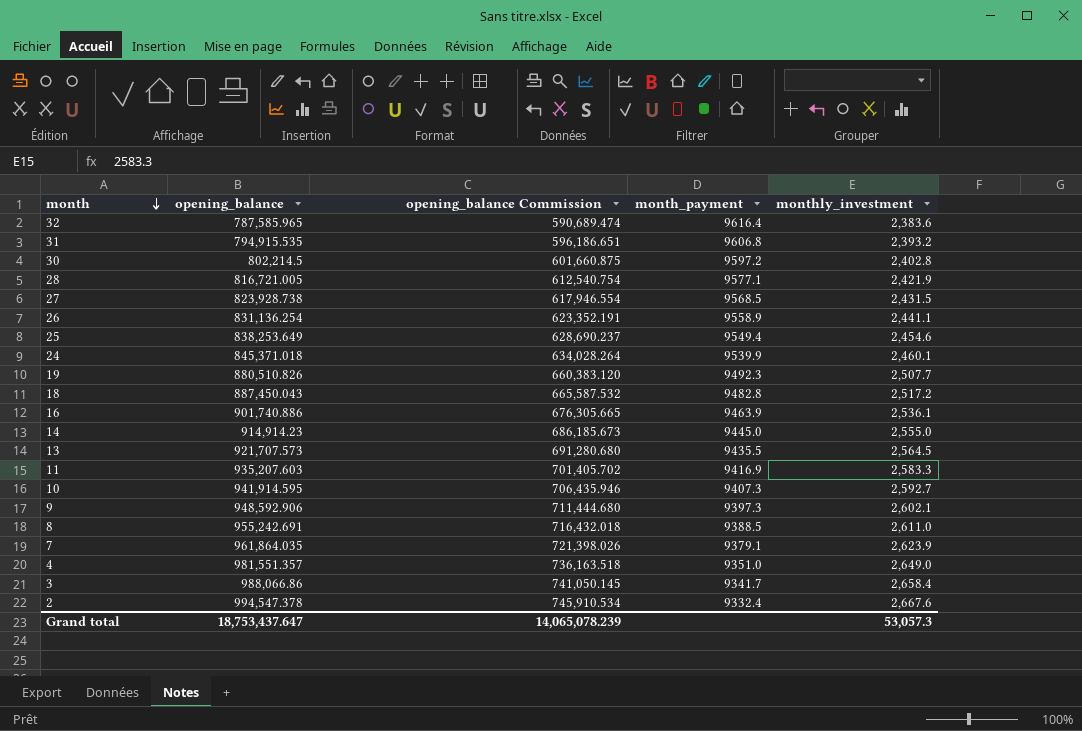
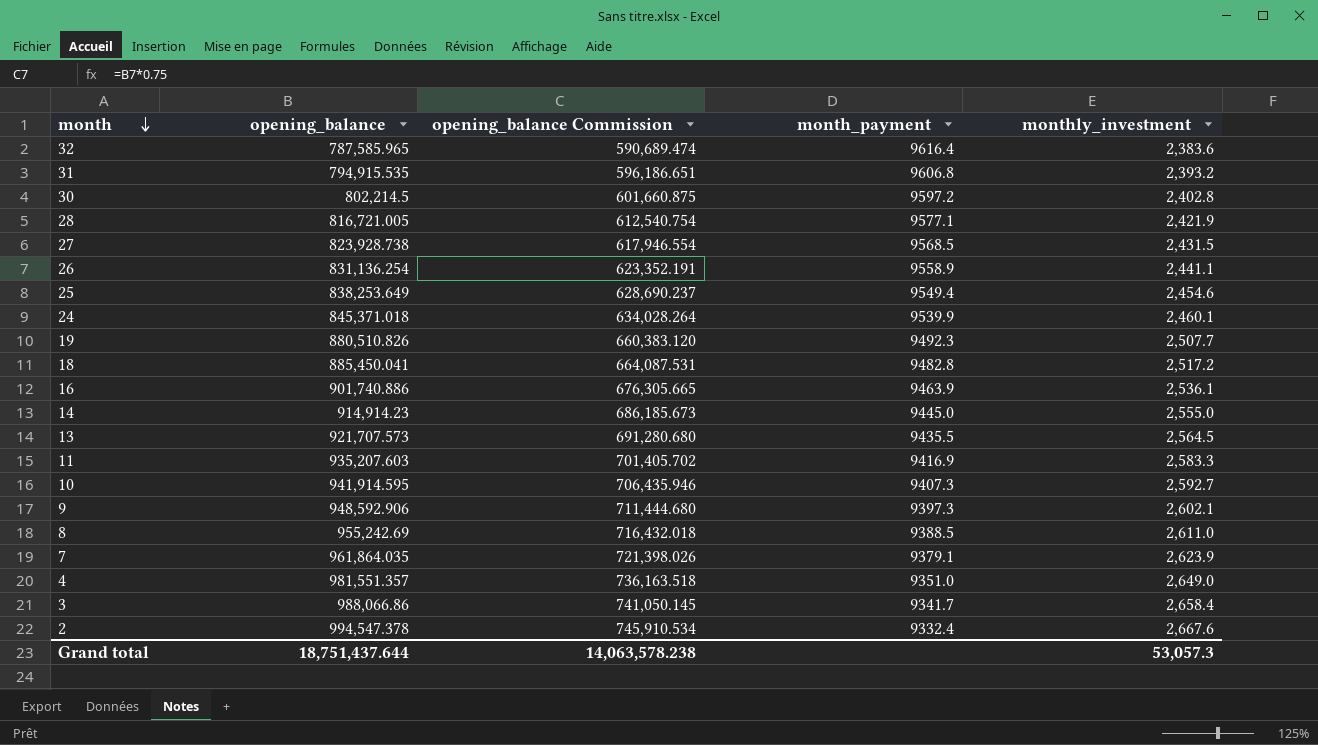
18 | opening_balance: 887,450.043 -> 885,450.041
18 | opening_balance Commission: 665,587.532 -> 664,087.531
8 | opening_balance: 955,242.691 -> 955,242.69
Grand total | opening_balance: 18,753,437.647 -> 18,751,437.644
Grand total | opening_balance Commission: 14,065,078.239 -> 14,063,578.238

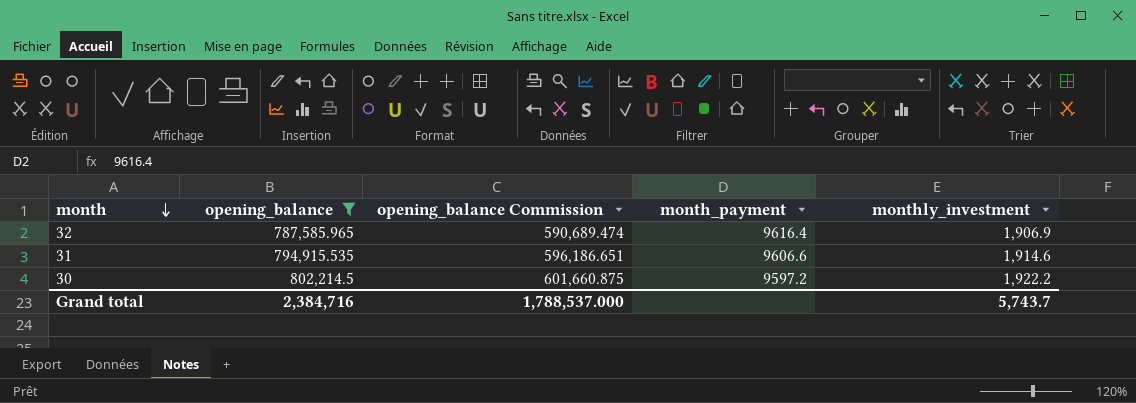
filter: none -> opening_balance <= 802,214.5
32 | monthly_investment: 2,383.6 -> 1,906.9
31 | month_payment: 9606.8 -> 9606.6
31 | monthly_investment: 2,393.2 -> 1,914.6
30 | monthly_investment: 2,402.8 -> 1,922.2
Grand total | opening_balance: 18,751,437.644 -> 2,384,716
Grand total | opening_balance Commission: 14,063,578.238 -> 1,788,537.000
Grand total | monthly_investment: 53,057.3 -> 5,743.7

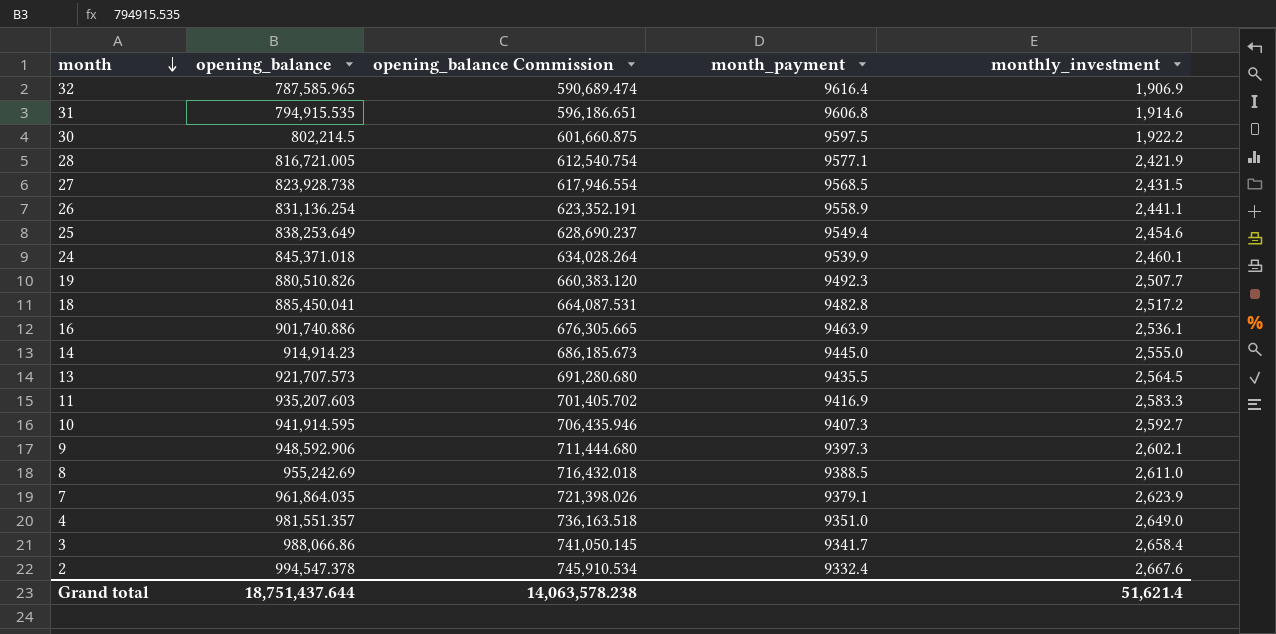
filter: opening_balance <= 802,214.5 -> none
31 | month_payment: 9606.6 -> 9606.8
30 | month_payment: 9597.2 -> 9597.5
Grand total | opening_balance: 2,384,716 -> 18,751,437.644
Grand total | opening_balance Commission: 1,788,537.000 -> 14,063,578.238
Grand total | monthly_investment: 5,743.7 -> 51,621.4

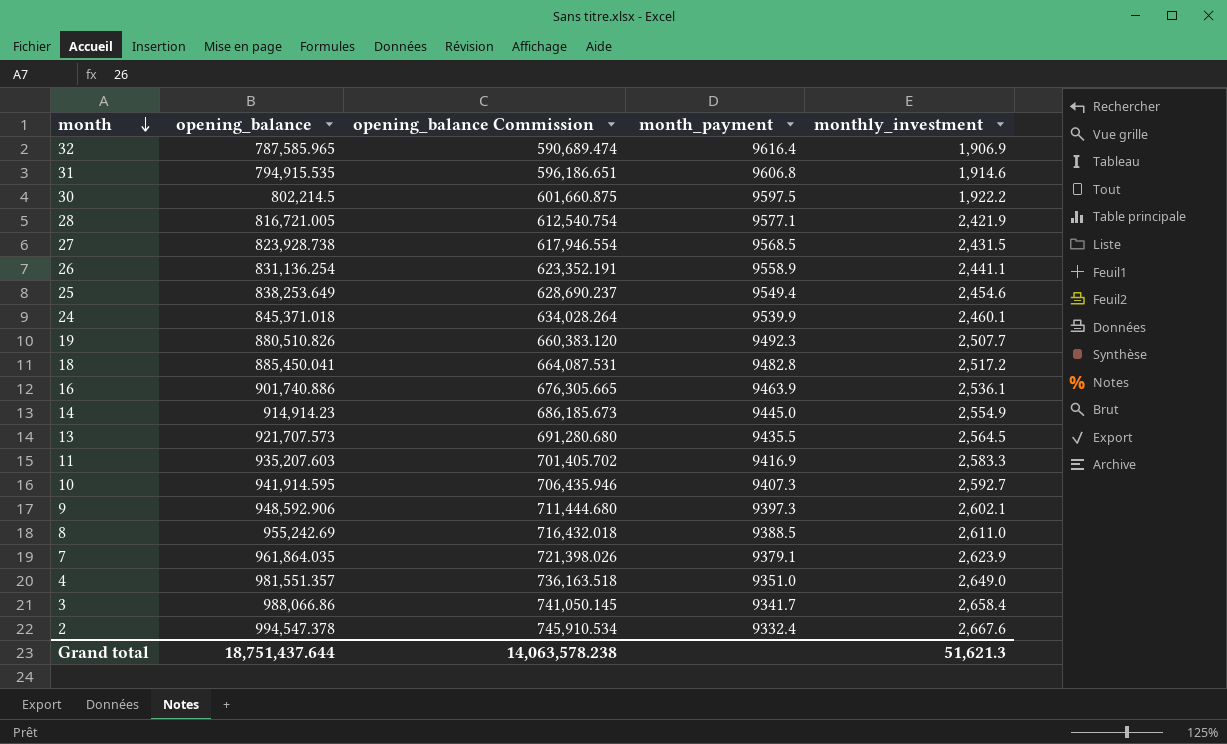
14 | monthly_investment: 2,555.0 -> 2,554.9
Grand total | monthly_investment: 51,621.4 -> 51,621.3

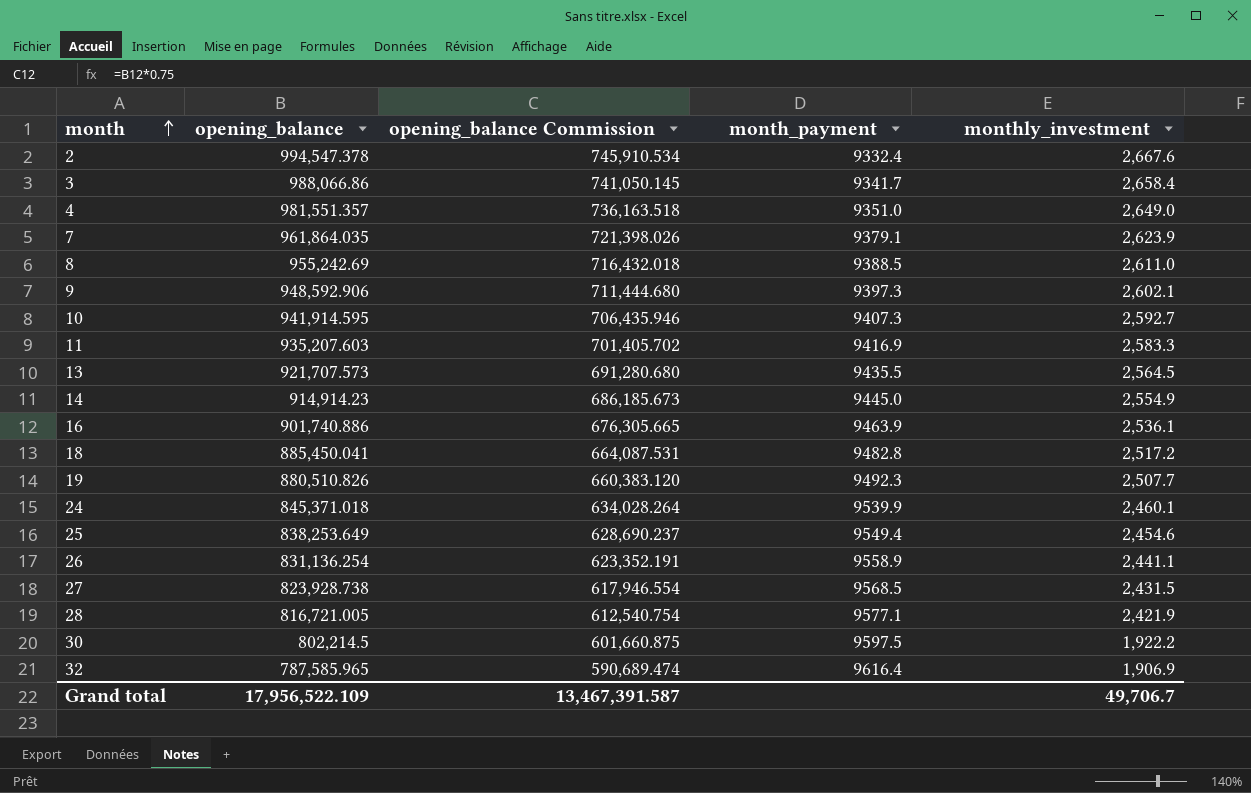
row order: month descending -> month ascending
row 31: 794,915.535 | 596,186.651 | 9606.8 | 1,914.6 -> none
Grand total | opening_balance: 18,751,437.644 -> 17,956,522.109
Grand total | opening_balance Commission: 14,063,578.238 -> 13,467,391.587
Grand total | monthly_investment: 51,621.3 -> 49,706.7

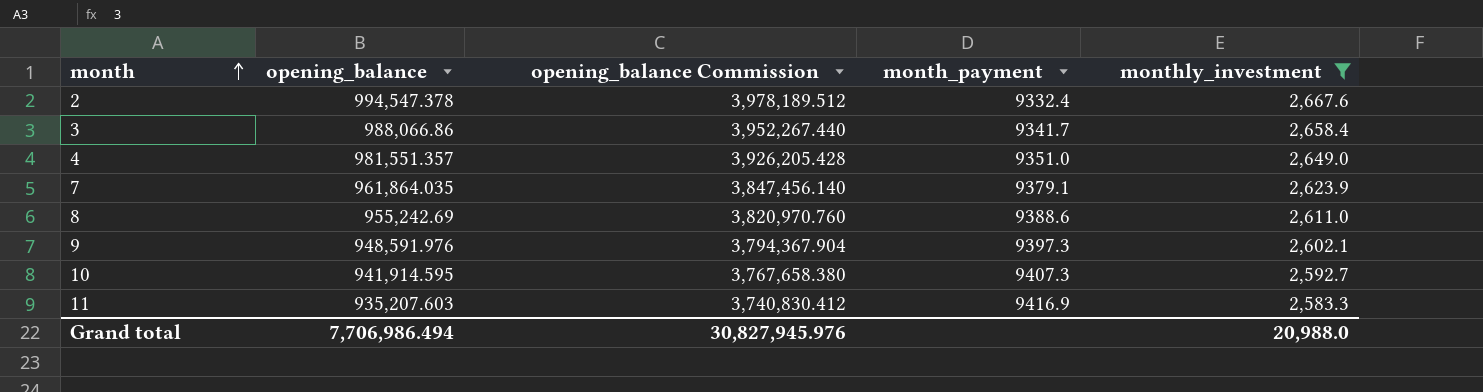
filter: none -> monthly_investment >= 2,583.3
column opening_balance Commission | formula: [opening_balance] * 0.75 -> [opening_balance] * 4
8 | month_payment: 9388.5 -> 9388.6
9 | opening_balance: 948,592.906 -> 948,591.976
Grand total | opening_balance: 17,956,522.109 -> 7,706,986.494
Grand total | opening_balance Commission: 13,467,391.587 -> 30,827,945.976
Grand total | monthly_investment: 49,706.7 -> 20,988.0

